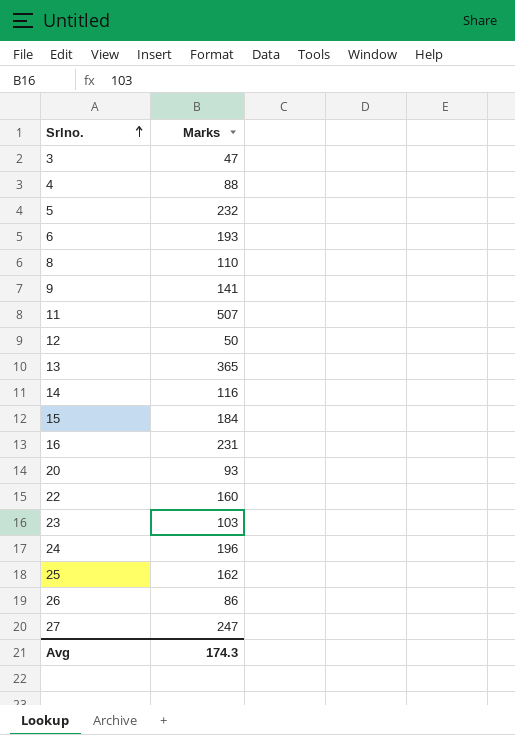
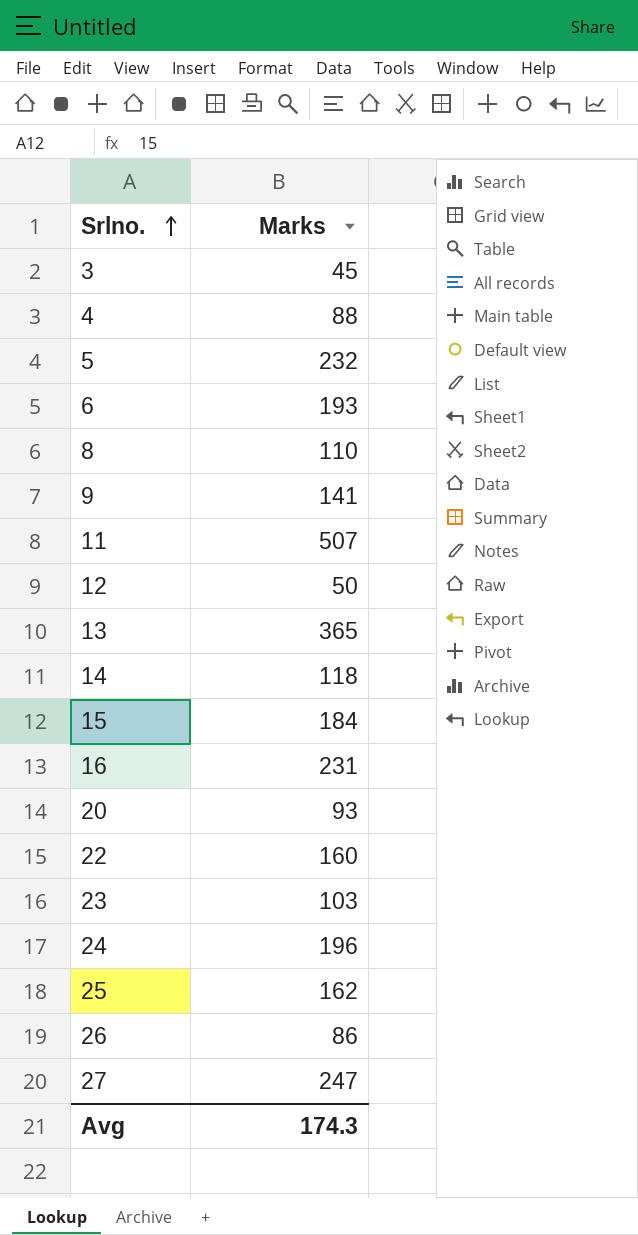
3 | Marks: 47 -> 45
14 | Marks: 116 -> 118

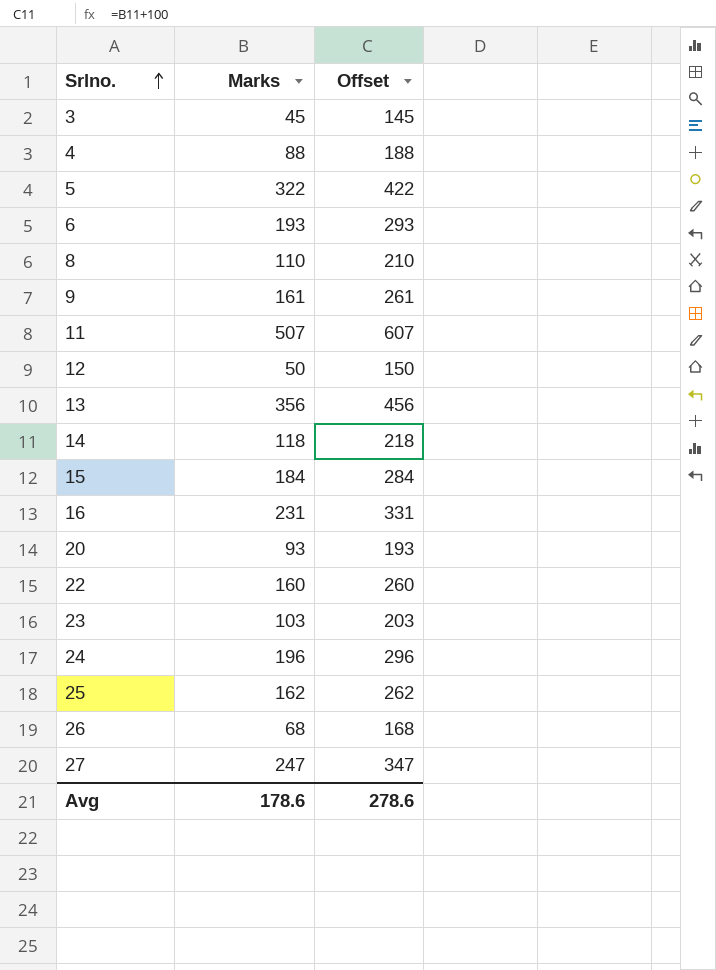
column Offset | formula: none -> [Marks] + 100
5 | Marks: 232 -> 322
9 | Marks: 141 -> 161
13 | Marks: 365 -> 356
26 | Marks: 86 -> 68
Avg | Marks: 174.3 -> 178.6

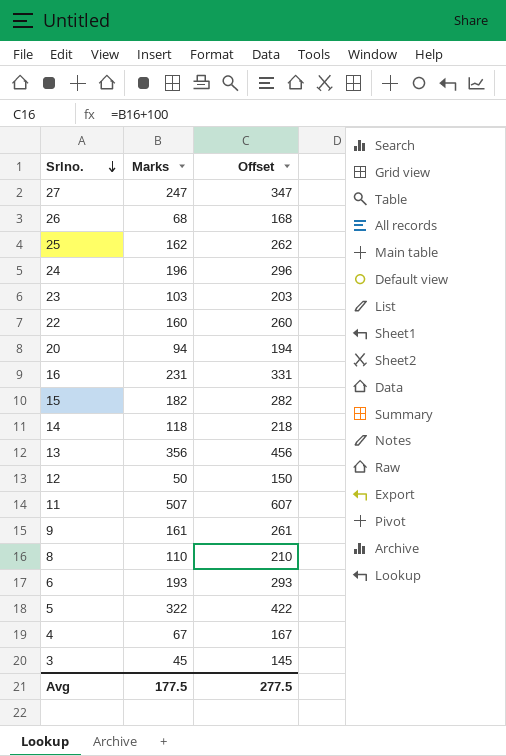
row order: Srlno. ascending -> Srlno. descending
20 | Marks: 93 -> 94
20 | Offset: 193 -> 194
15 | Marks: 184 -> 182
15 | Offset: 284 -> 282
4 | Marks: 88 -> 67
4 | Offset: 188 -> 167
Avg | Marks: 178.6 -> 177.5
Avg | Offset: 278.6 -> 277.5

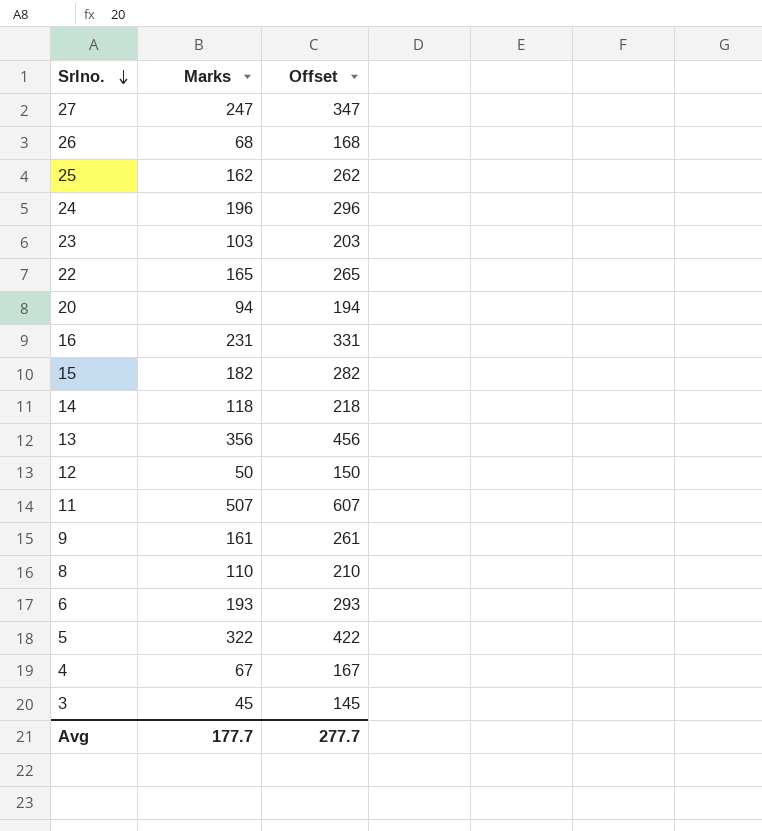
22 | Marks: 160 -> 165
22 | Offset: 260 -> 265
Avg | Marks: 177.5 -> 177.7
Avg | Offset: 277.5 -> 277.7

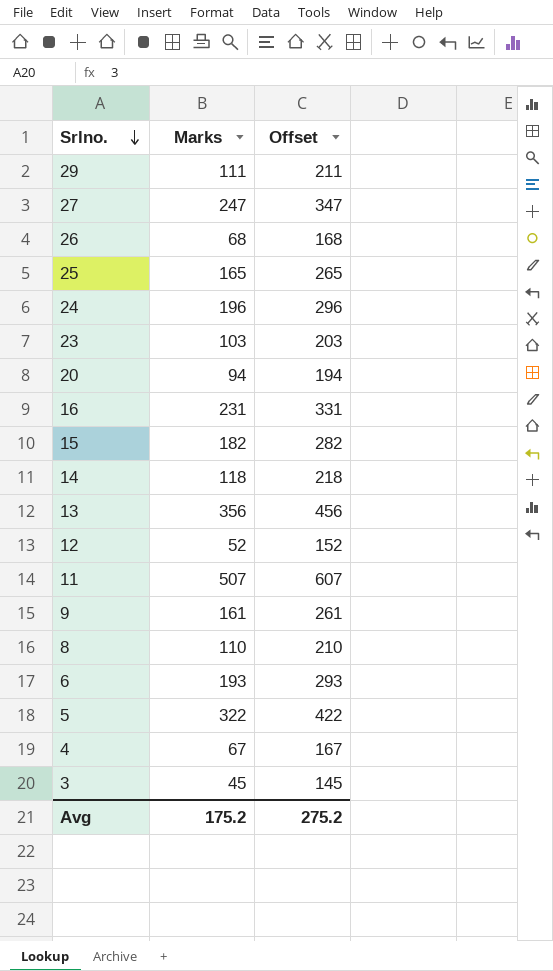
row 22: 165 | 265 -> none
row 29: none -> 111 | 211
25 | Marks: 162 -> 165
25 | Offset: 262 -> 265
12 | Marks: 50 -> 52
12 | Offset: 150 -> 152
Avg | Marks: 177.7 -> 175.2
Avg | Offset: 277.7 -> 275.2

